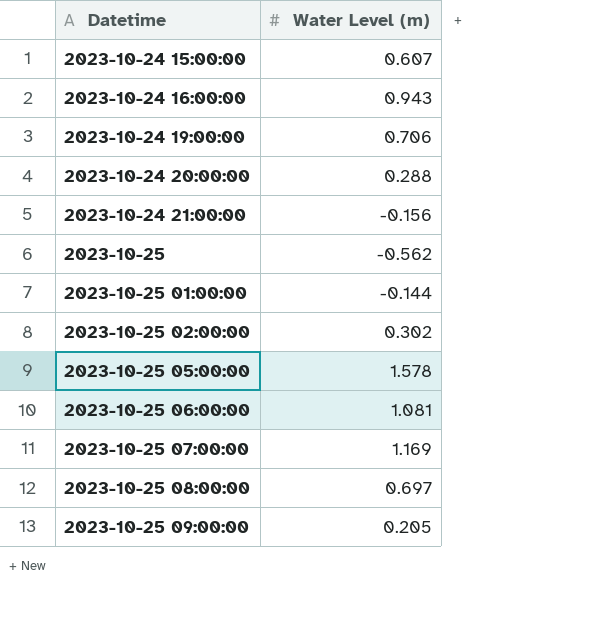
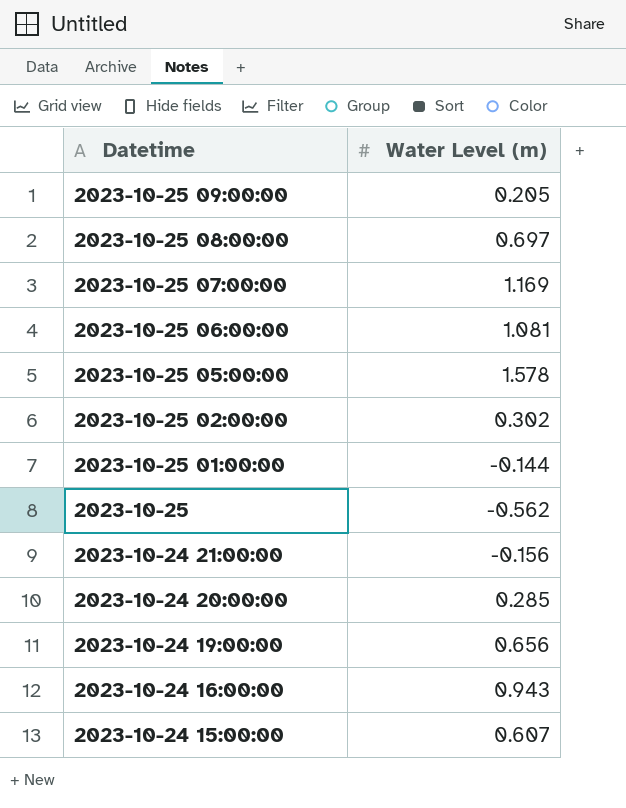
row order: Datetime ascending -> Datetime descending
2023-10-24 20:00:00 | Water Level (m): 0.288 -> 0.285
2023-10-24 19:00:00 | Water Level (m): 0.706 -> 0.656

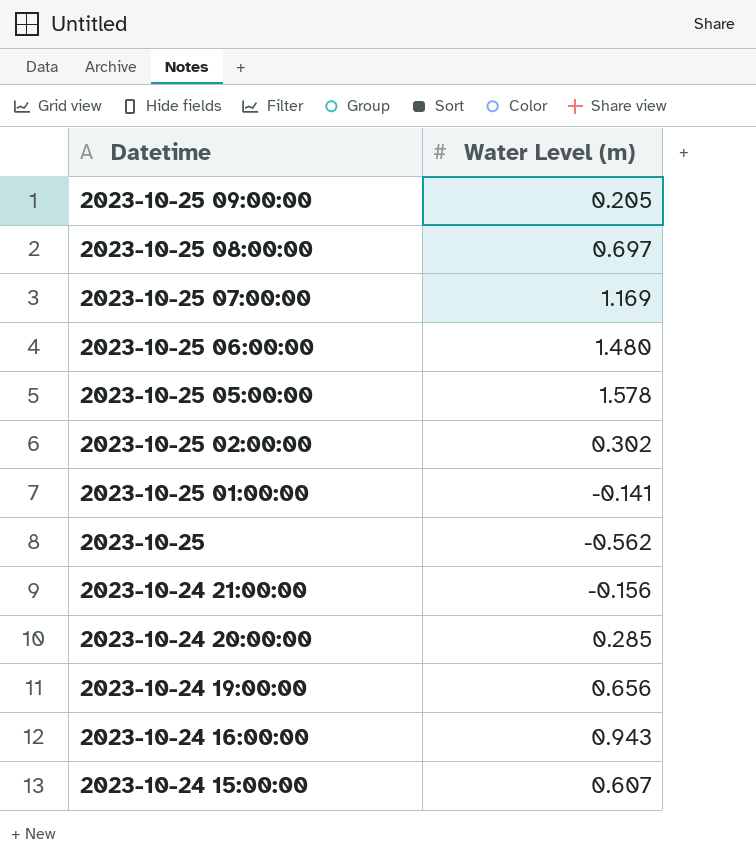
2023-10-25 06:00:00 | Water Level (m): 1.081 -> 1.480
2023-10-25 01:00:00 | Water Level (m): -0.144 -> -0.141

